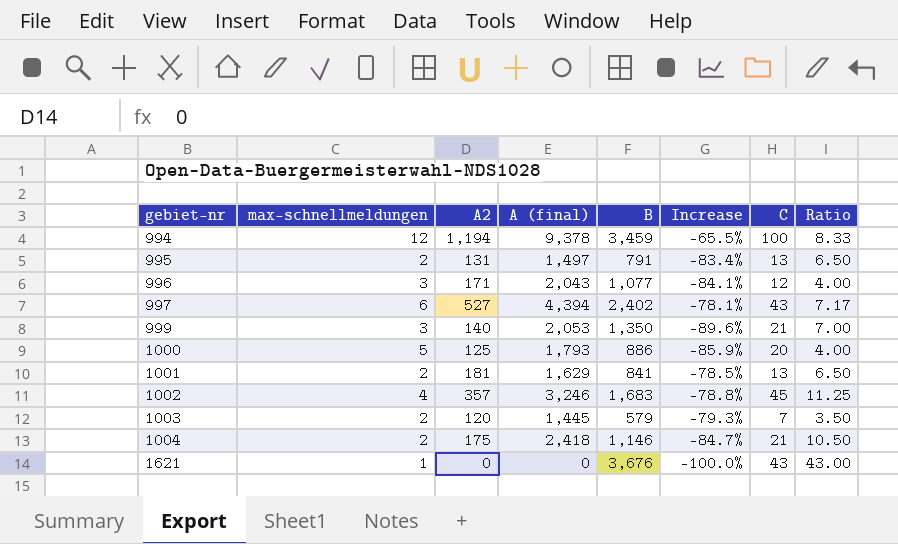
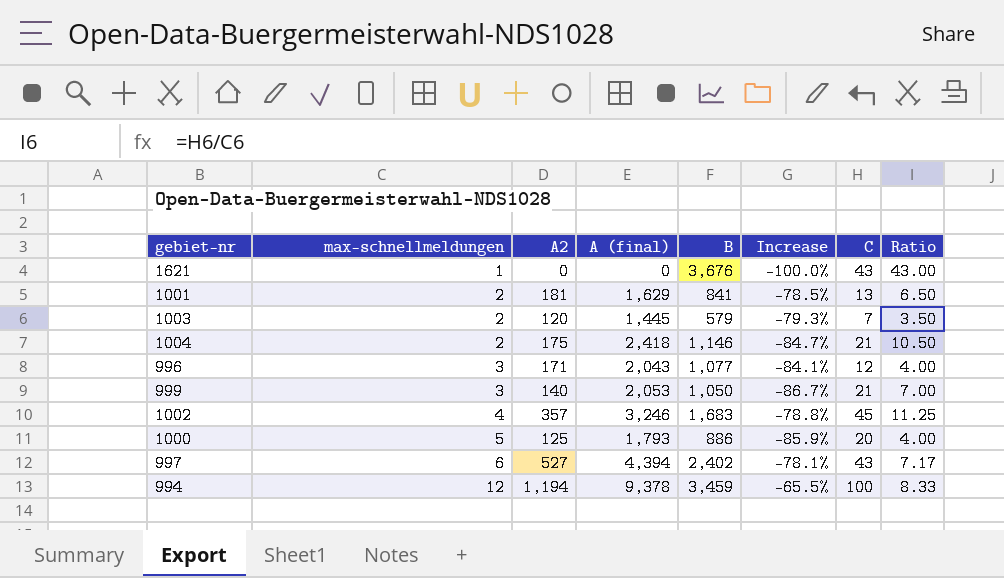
row order: gebiet-nr ascending -> max-schnellmeldungen ascending
row 995: 2 | 131 | 1,497 | 791 | -83.4% | 13 | 6.50 -> none
999 | B: 1,350 -> 1,050
999 | Increase: -89.6% -> -86.7%

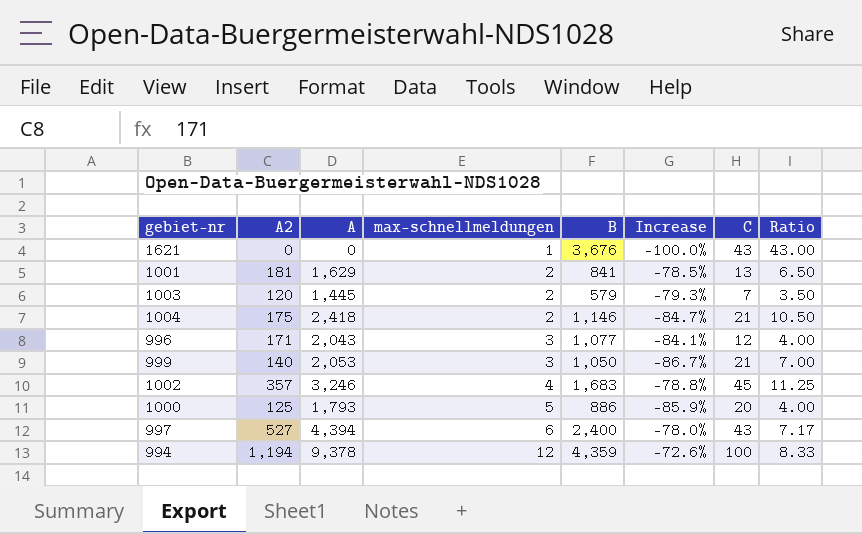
column name: A (final) -> A
column max-schnellmeldungen | position: 2 -> 4
997 | B: 2,402 -> 2,400
997 | Increase: -78.1% -> -78.0%
994 | B: 3,459 -> 4,359
994 | Increase: -65.5% -> -72.6%

